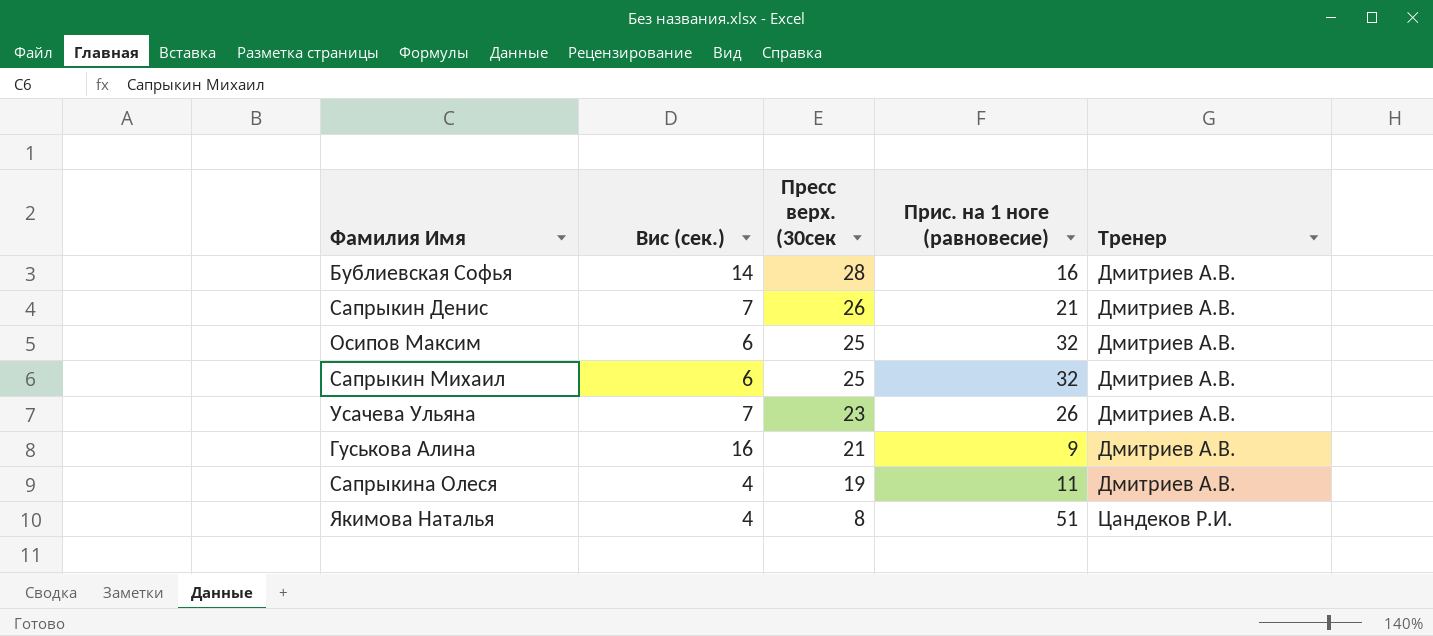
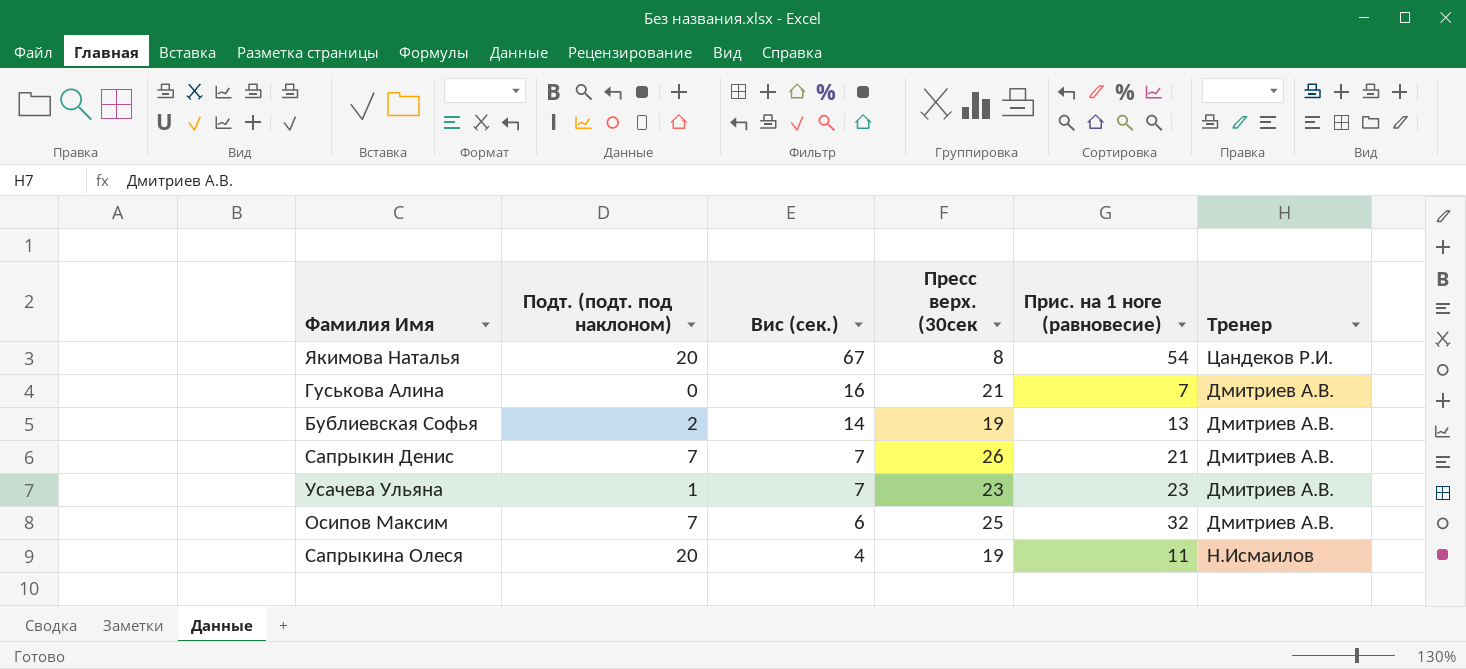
row order: Пресс верх. (30сек descending -> Вис (сек.) descending
column Подт. (подт. под наклоном) | position: none -> 2
row Сапрыкин Михаил: 6 | 25 | 32 | Дмитриев А.В. -> none
Якимова Наталья | Вис (сек.): 4 -> 67
Якимова Наталья | Прис. на 1 ноге (равновесие): 51 -> 54
Гуськова Алина | Прис. на 1 ноге (равновесие): 9 -> 7
Бублиевская Софья | Пресс верх. (30сек: 28 -> 19
Бублиевская Софья | Прис. на 1 ноге (равновесие): 16 -> 13
Усачева Ульяна | Прис. на 1 ноге (равновесие): 26 -> 23
Сапрыкина Олеся | Тренер: Дмитриев А.В. -> Н.Исмаилов

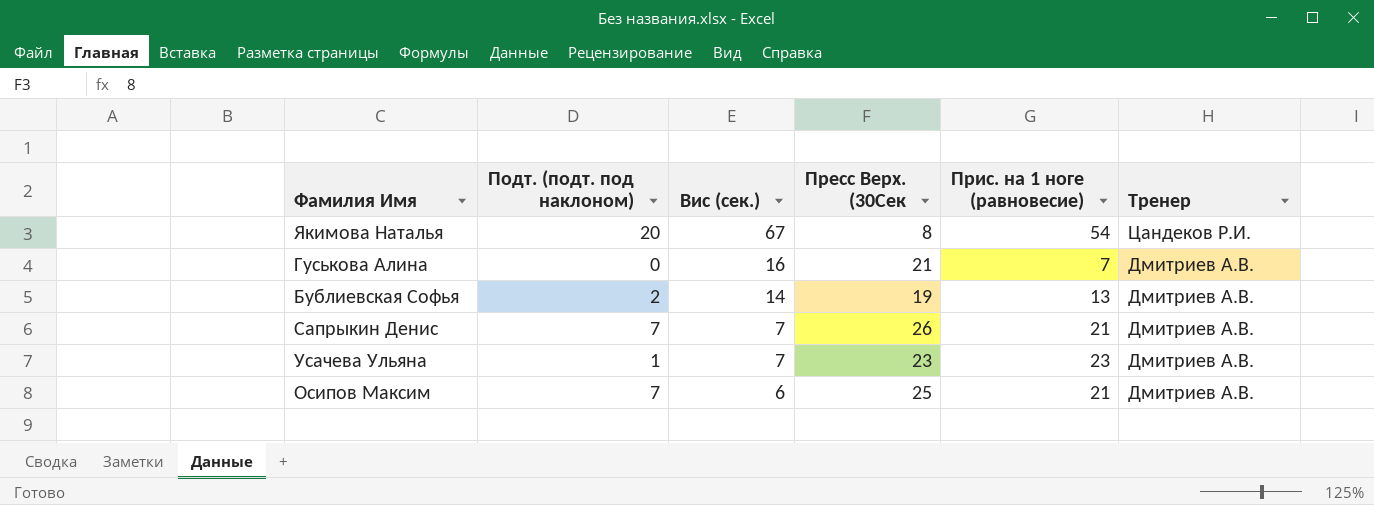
column name: Пресс верх. (30сек -> Пресс Верх. (30Сек
row Сапрыкина Олеся: 20 | 4 | 19 | 11 | Н.Исмаилов -> none
Осипов Максим | Прис. на 1 ноге (равновесие): 32 -> 21

